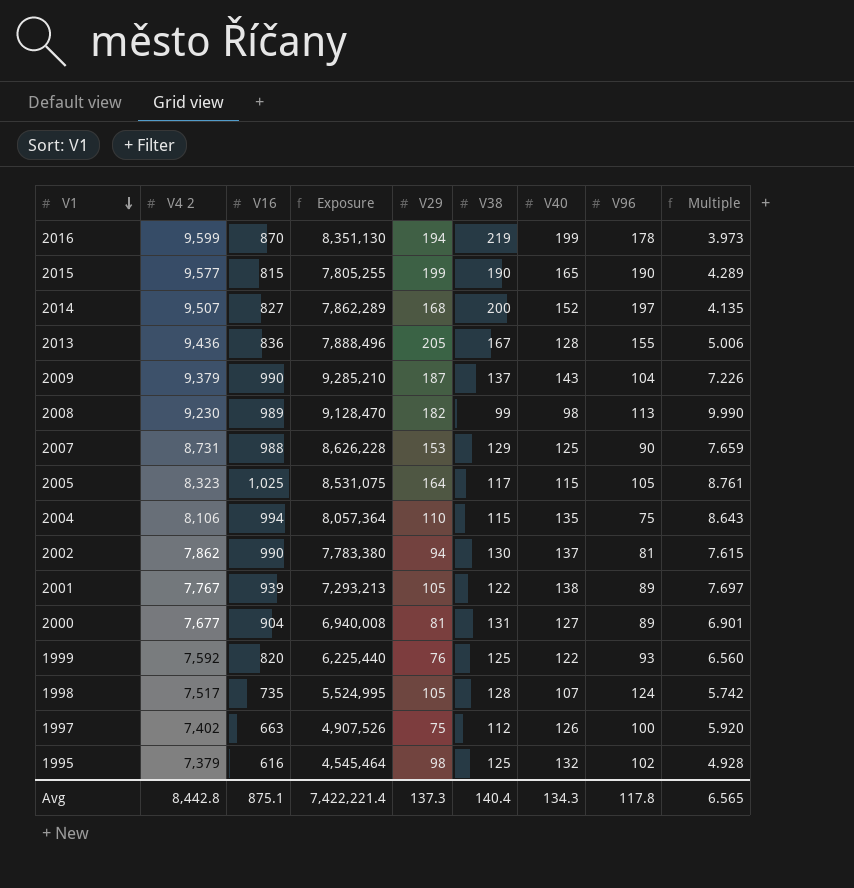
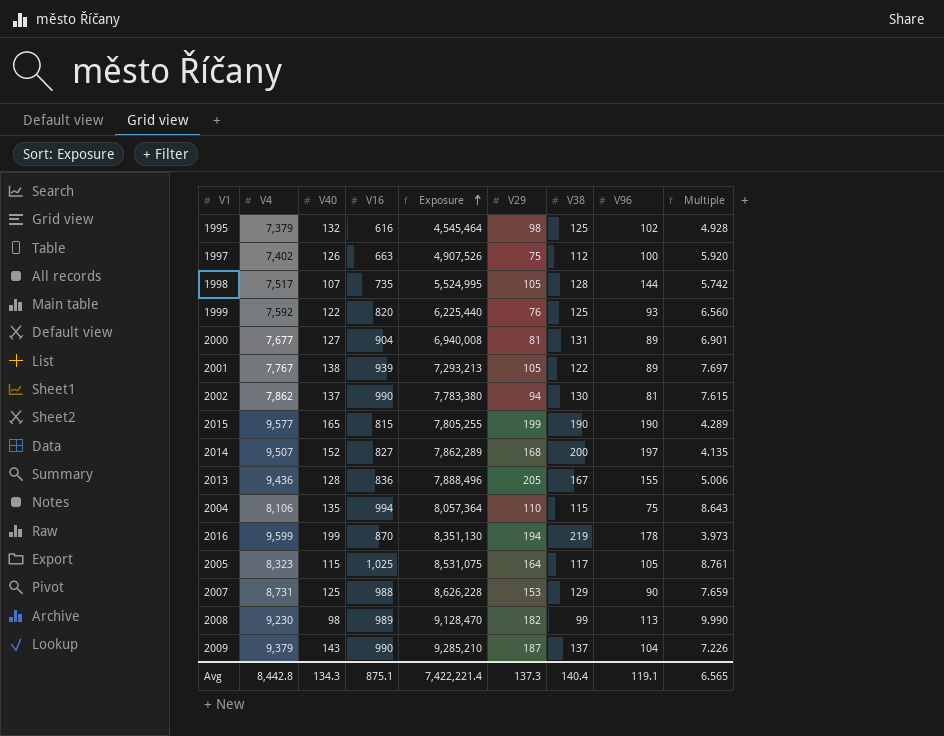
row order: V1 descending -> Exposure ascending
column name: V4 2 -> V4
column V40 | position: 7 -> 3
1998 | V96: 124 -> 144
Avg | V96: 117.8 -> 119.1

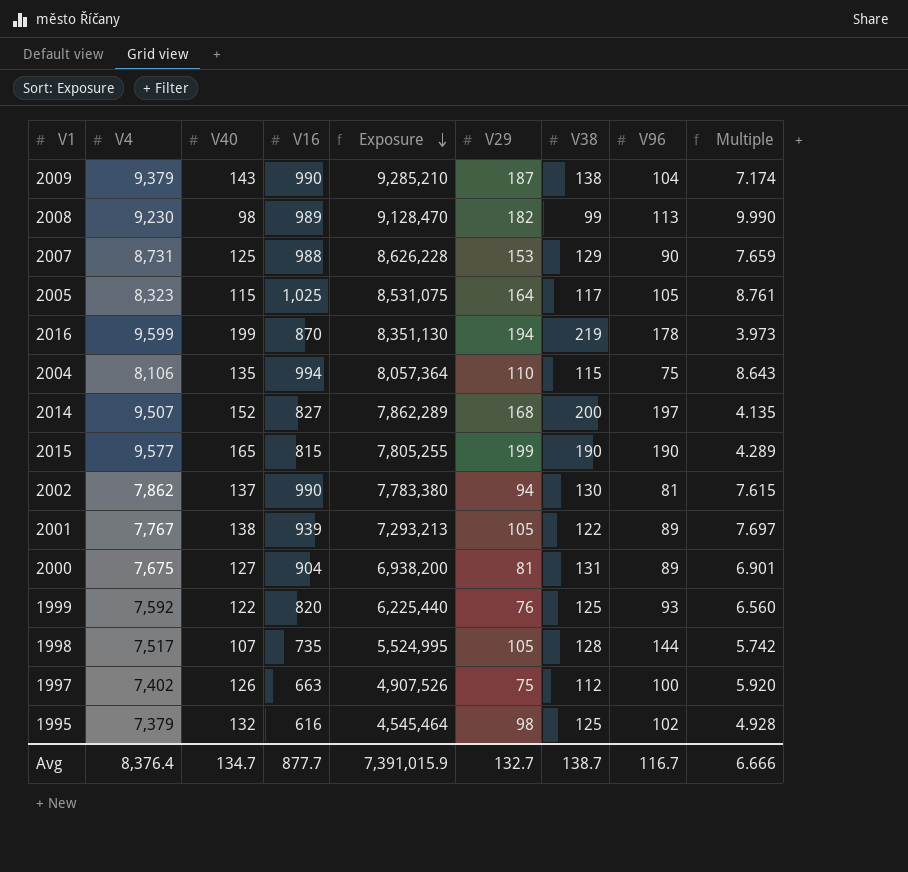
row order: Exposure ascending -> Exposure descending
row 2013: 9,436 | 128 | 836 | 7,888,496 | 205 | 167 | 155 | 5.006 -> none
2009 | V38: 137 -> 138
2009 | Multiple: 7.226 -> 7.174
2000 | V4: 7,677 -> 7,675
2000 | Exposure: 6,940,008 -> 6,938,200
Avg | V4: 8,442.8 -> 8,376.4
Avg | V40: 134.3 -> 134.7
Avg | V16: 875.1 -> 877.7
Avg | Exposure: 7,422,221.4 -> 7,391,015.9
Avg | V29: 137.3 -> 132.7
Avg | V38: 140.4 -> 138.7
Avg | V96: 119.1 -> 116.7
Avg | Multiple: 6.565 -> 6.666

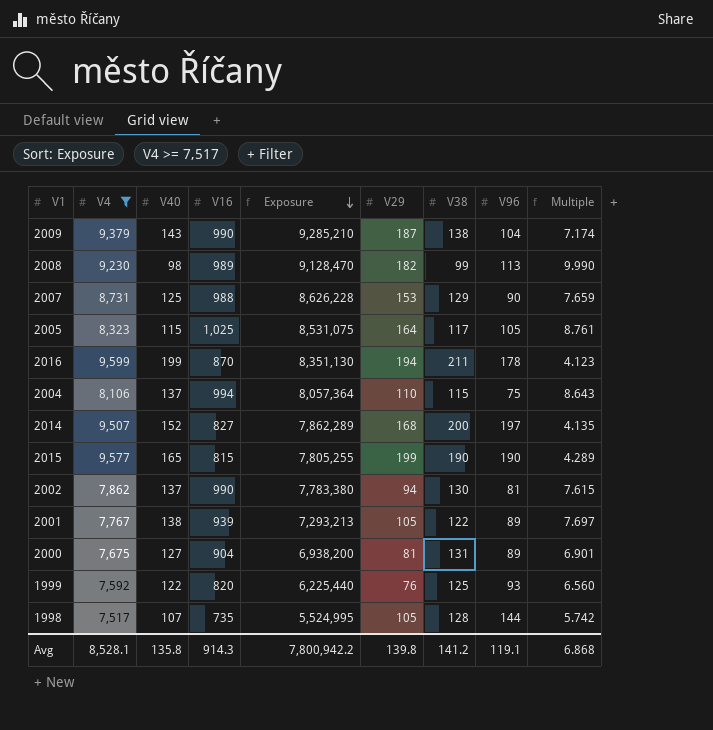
filter: none -> V4 >= 7,517
2016 | V38: 219 -> 211
2016 | Multiple: 3.973 -> 4.123
2004 | V40: 135 -> 137
Avg | V4: 8,376.4 -> 8,528.1
Avg | V40: 134.7 -> 135.8
Avg | V16: 877.7 -> 914.3
Avg | Exposure: 7,391,015.9 -> 7,800,942.2
Avg | V29: 132.7 -> 139.8
Avg | V38: 138.7 -> 141.2
Avg | V96: 116.7 -> 119.1
Avg | Multiple: 6.666 -> 6.868

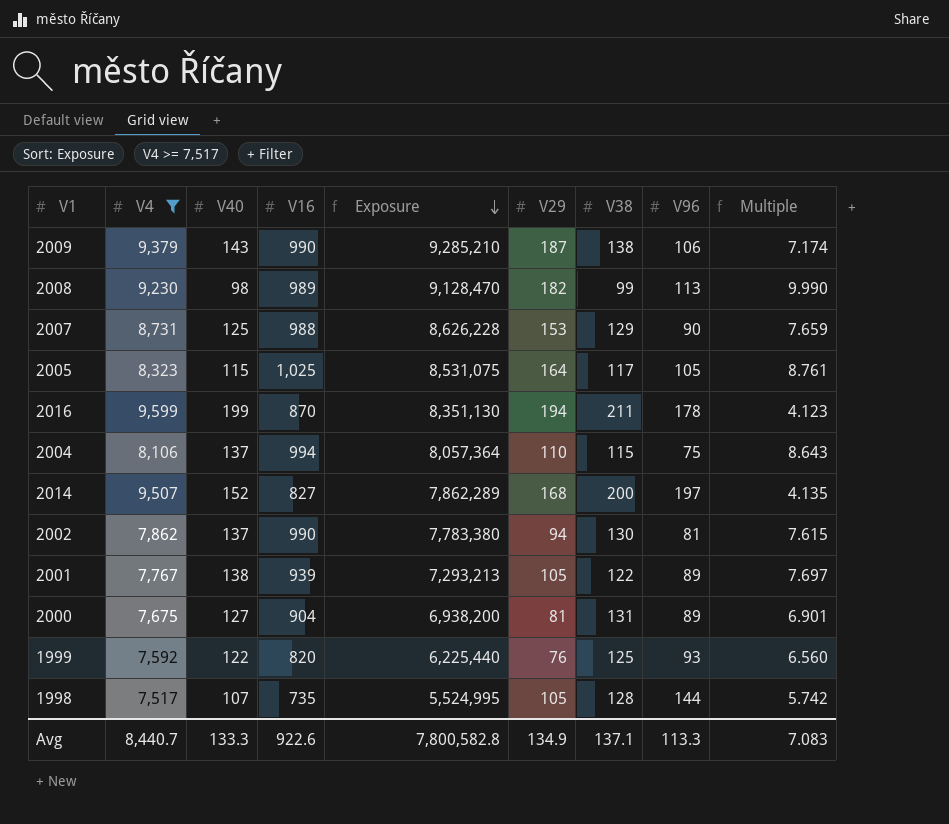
row 2015: 9,577 | 165 | 815 | 7,805,255 | 199 | 190 | 190 | 4.289 -> none
2009 | V96: 104 -> 106
Avg | V4: 8,528.1 -> 8,440.7
Avg | V40: 135.8 -> 133.3
Avg | V16: 914.3 -> 922.6
Avg | Exposure: 7,800,942.2 -> 7,800,582.8
Avg | V29: 139.8 -> 134.9
Avg | V38: 141.2 -> 137.1
Avg | V96: 119.1 -> 113.3
Avg | Multiple: 6.868 -> 7.083

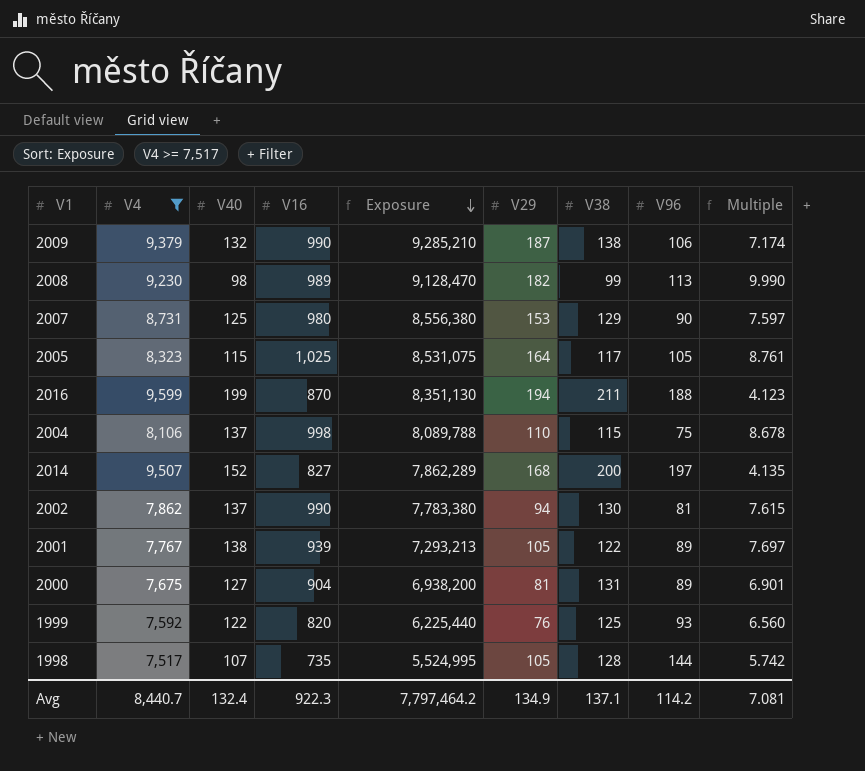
2009 | V40: 143 -> 132
2007 | V16: 988 -> 980
2007 | Exposure: 8,626,228 -> 8,556,380
2007 | Multiple: 7.659 -> 7.597
2016 | V96: 178 -> 188
2004 | V16: 994 -> 998
2004 | Exposure: 8,057,364 -> 8,089,788
2004 | Multiple: 8.643 -> 8.678
Avg | V40: 133.3 -> 132.4
Avg | V16: 922.6 -> 922.3
Avg | Exposure: 7,800,582.8 -> 7,797,464.2
Avg | V96: 113.3 -> 114.2
Avg | Multiple: 7.083 -> 7.081

